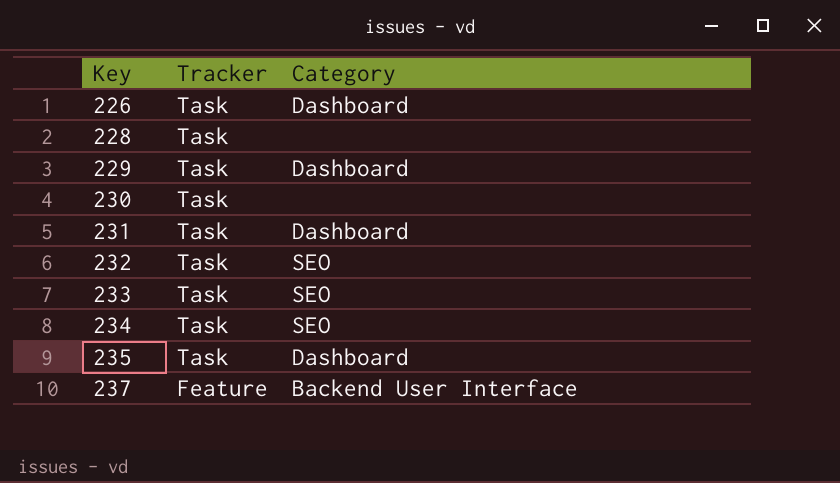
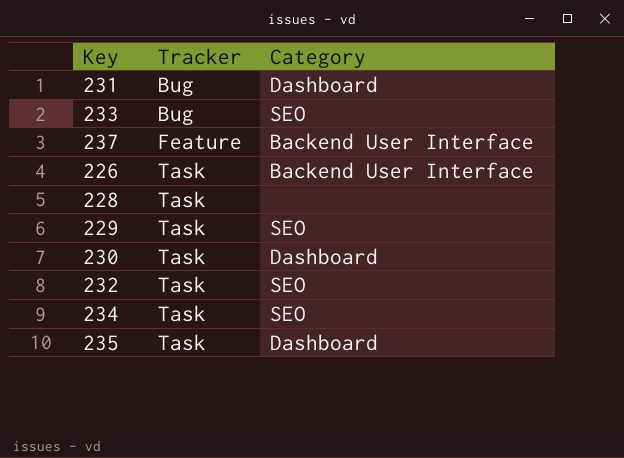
row order: Key ascending -> Tracker ascending
231 | Tracker: Task -> Bug
233 | Tracker: Task -> Bug
226 | Category: Dashboard -> Backend User Interface
229 | Category: Dashboard -> SEO
230 | Category: none -> Dashboard

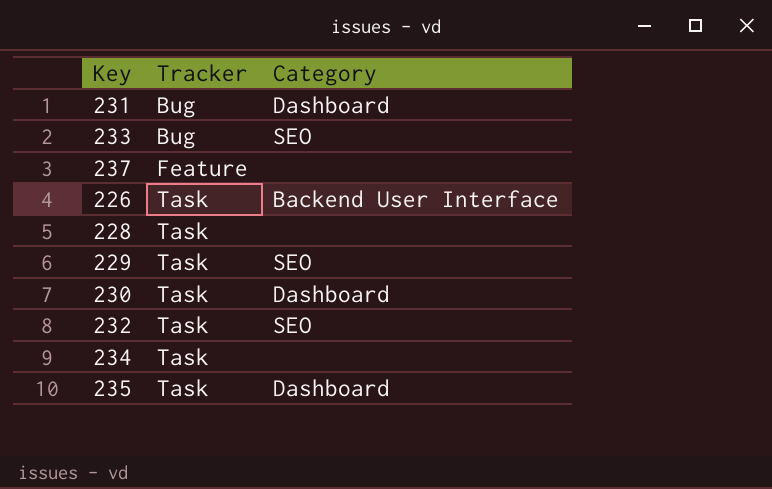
237 | Category: Backend User Interface -> none
234 | Category: SEO -> none

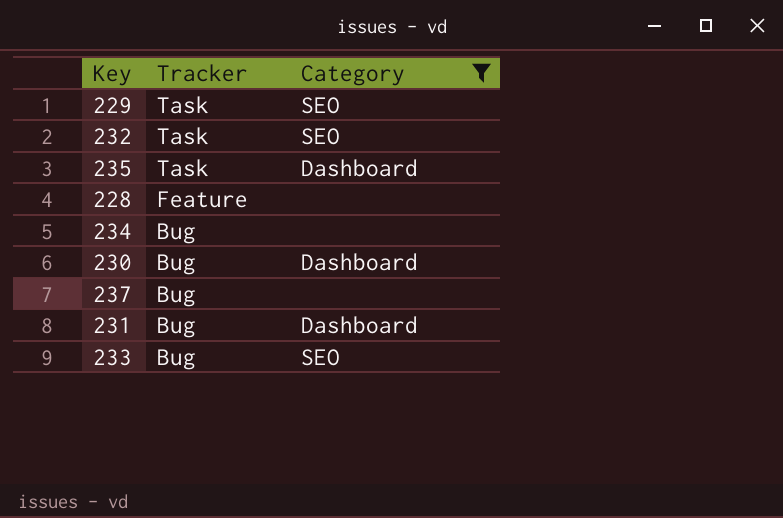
filter: none -> Category != Backend User Interface
row order: Tracker ascending -> Tracker descending
228 | Tracker: Task -> Feature
234 | Tracker: Task -> Bug
230 | Tracker: Task -> Bug
237 | Tracker: Feature -> Bug

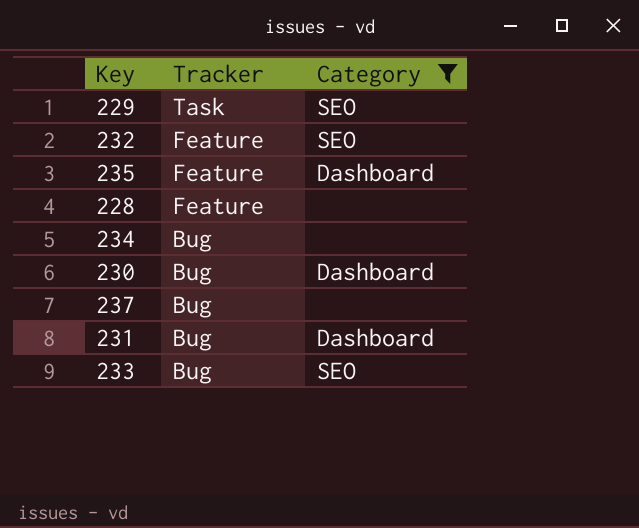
232 | Tracker: Task -> Feature
235 | Tracker: Task -> Feature

